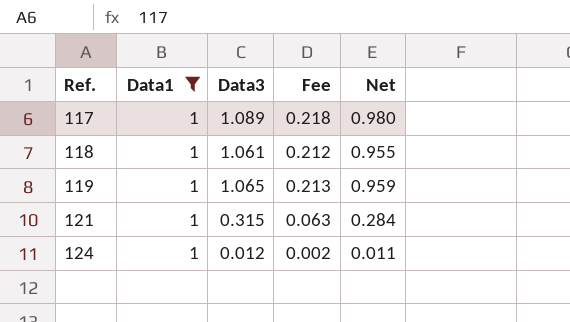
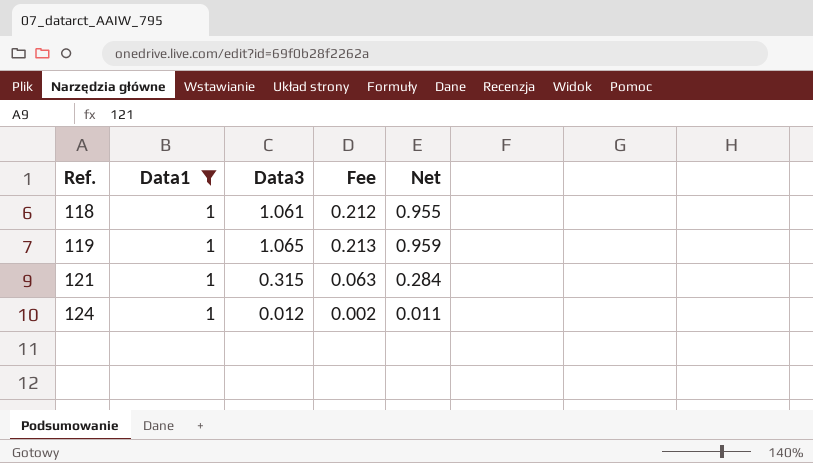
row 117: 1 | 1.089 | 0.218 | 0.980 -> none

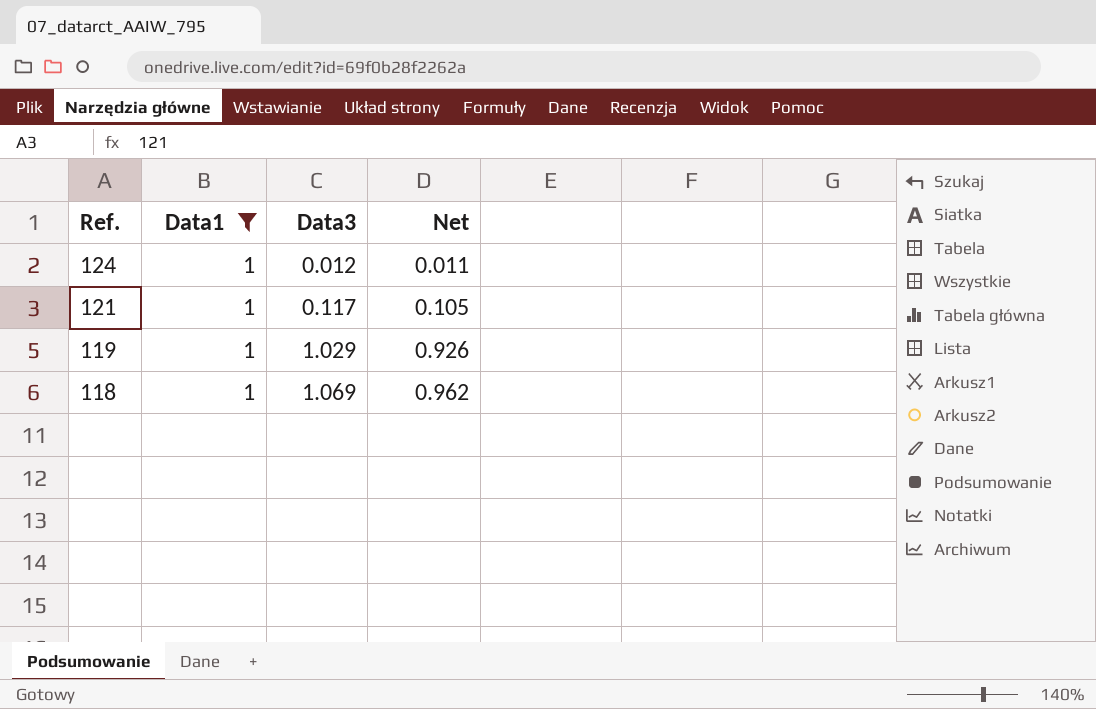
row order: Ref. ascending -> Ref. descending
column Fee | formula: [Data3] * 0.2 -> none
121 | Data3: 0.315 -> 0.117
121 | Net: 0.284 -> 0.105
119 | Data3: 1.065 -> 1.029
119 | Net: 0.959 -> 0.926
118 | Data3: 1.061 -> 1.069
118 | Net: 0.955 -> 0.962

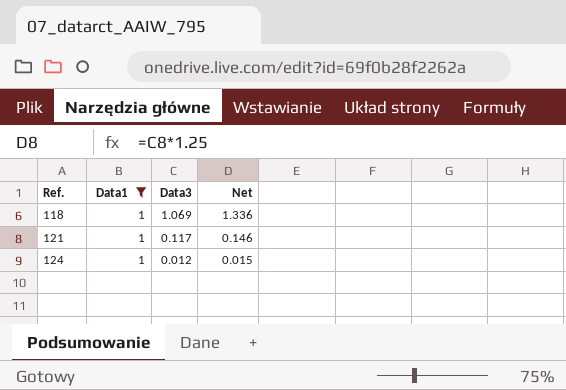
row order: Ref. descending -> Ref. ascending
column Net | formula: [Data3] * 0.9 -> [Data3] * 1.25
row 119: 1 | 1.029 | 0.926 -> none

